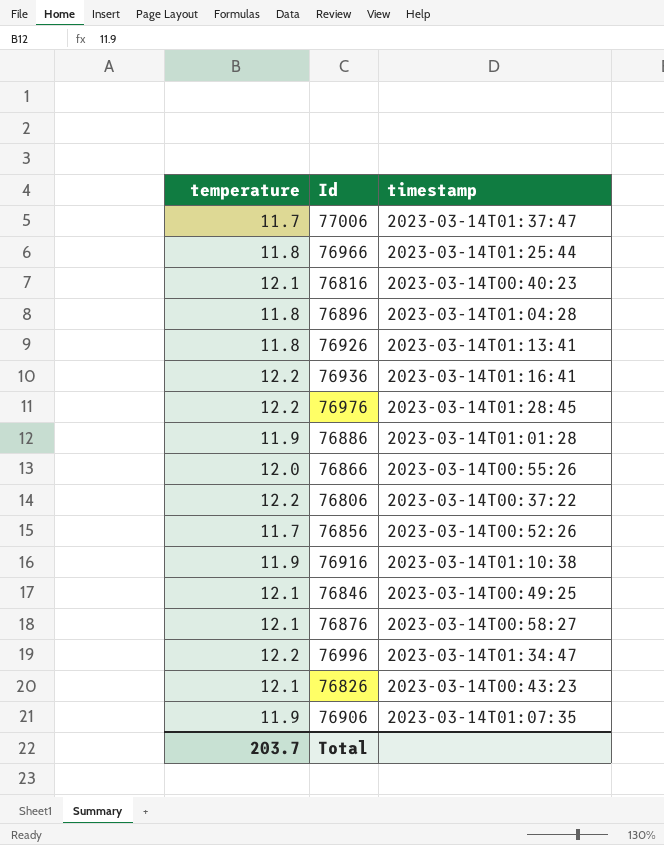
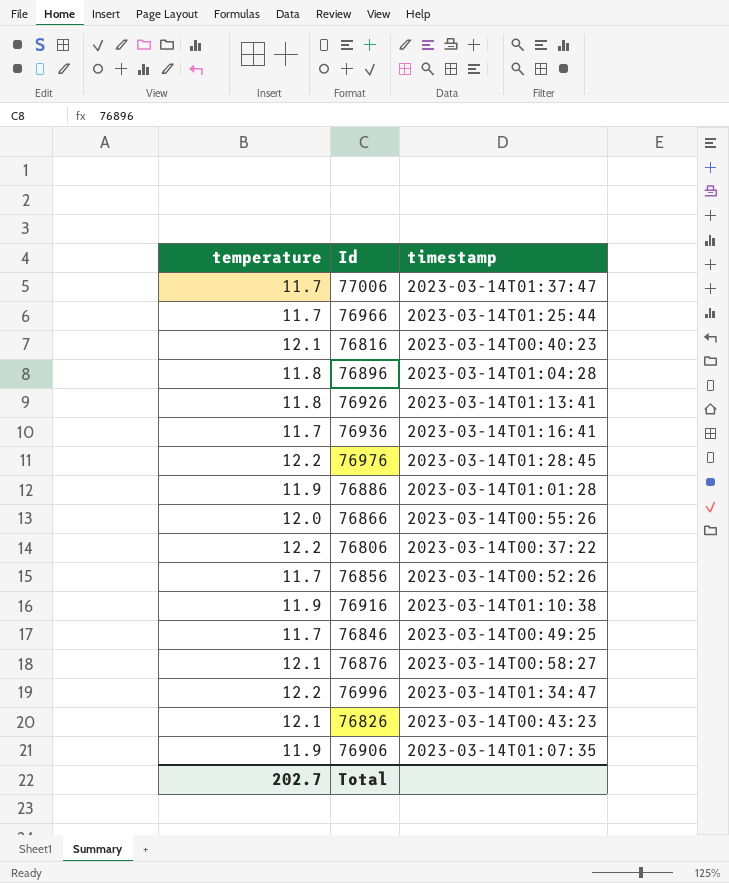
76966 | temperature: 11.8 -> 11.7
76936 | temperature: 12.2 -> 11.7
76846 | temperature: 12.1 -> 11.7
Total | temperature: 203.7 -> 202.7

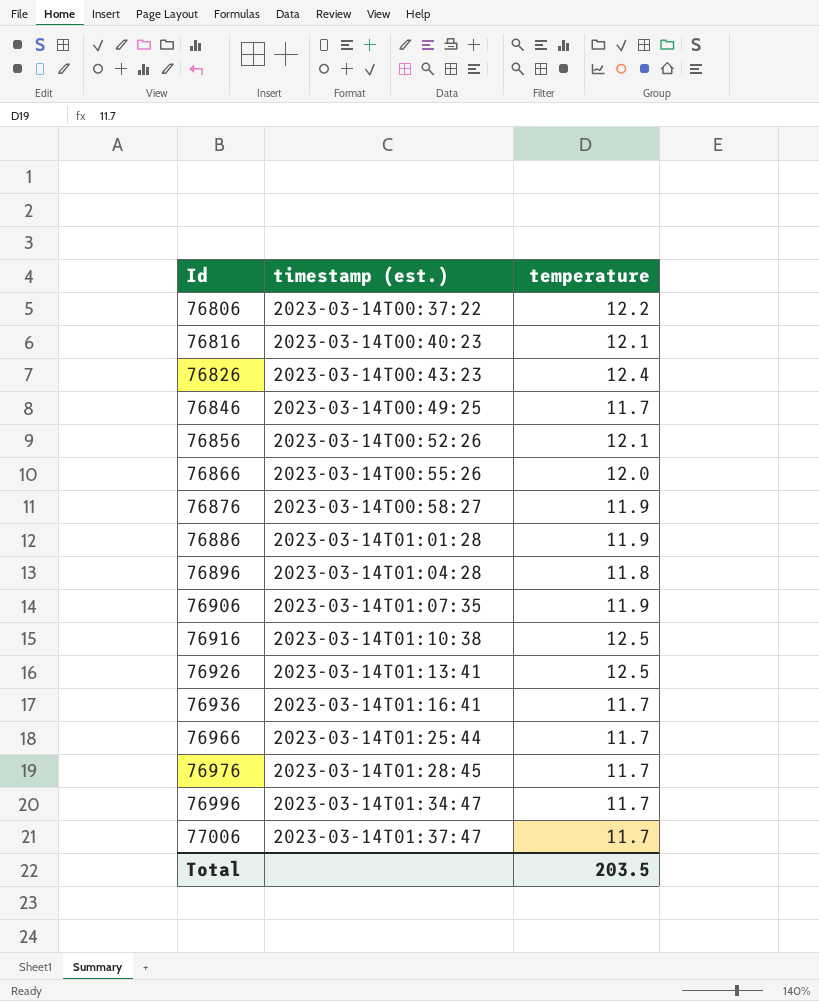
row order: none -> Id ascending
column name: timestamp -> timestamp (est.)
column temperature | position: 1 -> 3
76826 | temperature: 12.1 -> 12.4
76856 | temperature: 11.7 -> 12.1
76876 | temperature: 12.1 -> 11.9
76916 | temperature: 11.9 -> 12.5
76926 | temperature: 11.8 -> 12.5
76976 | temperature: 12.2 -> 11.7
76996 | temperature: 12.2 -> 11.7
Total | temperature: 202.7 -> 203.5

